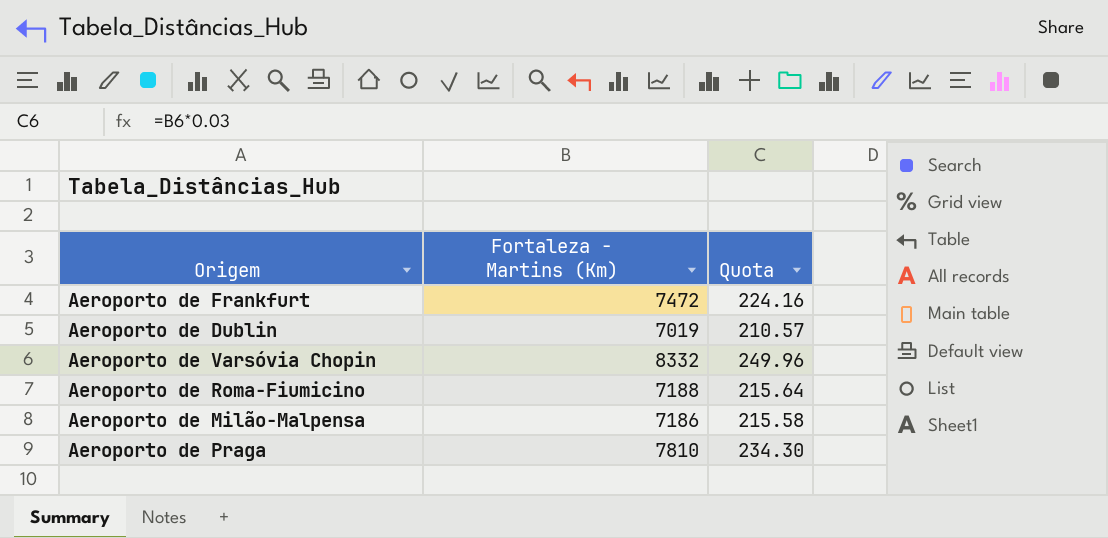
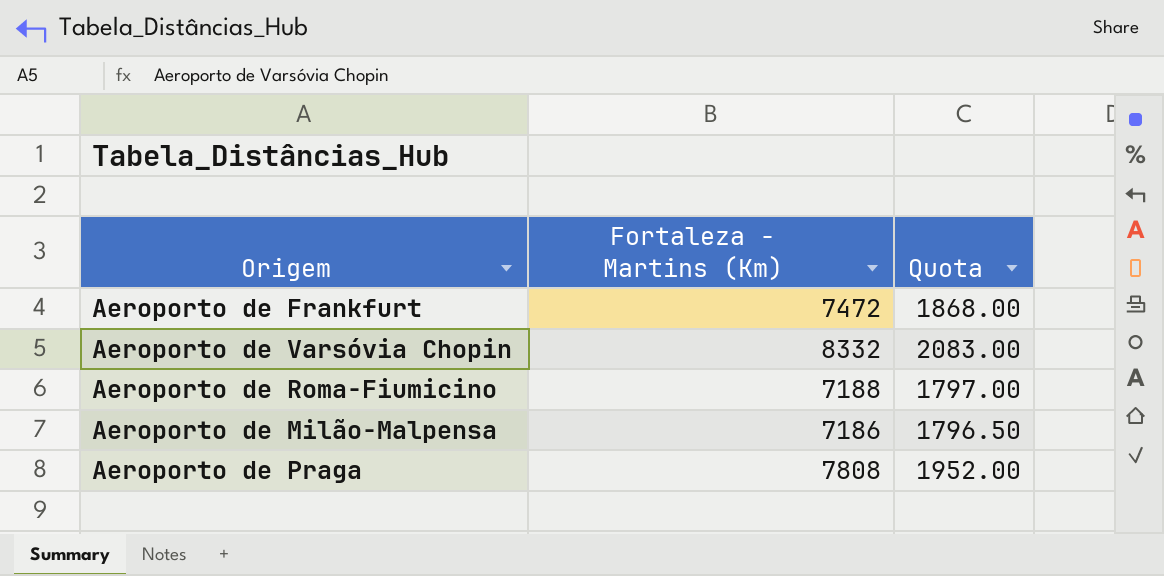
column Quota | formula: [Fortaleza - Martins (Km)] * 0.03 -> [Fortaleza - Martins (Km)] * 0.25
row Aeroporto de Dublin: 7019 | 210.57 -> none
Aeroporto de Praga | Fortaleza - Martins (Km): 7810 -> 7808

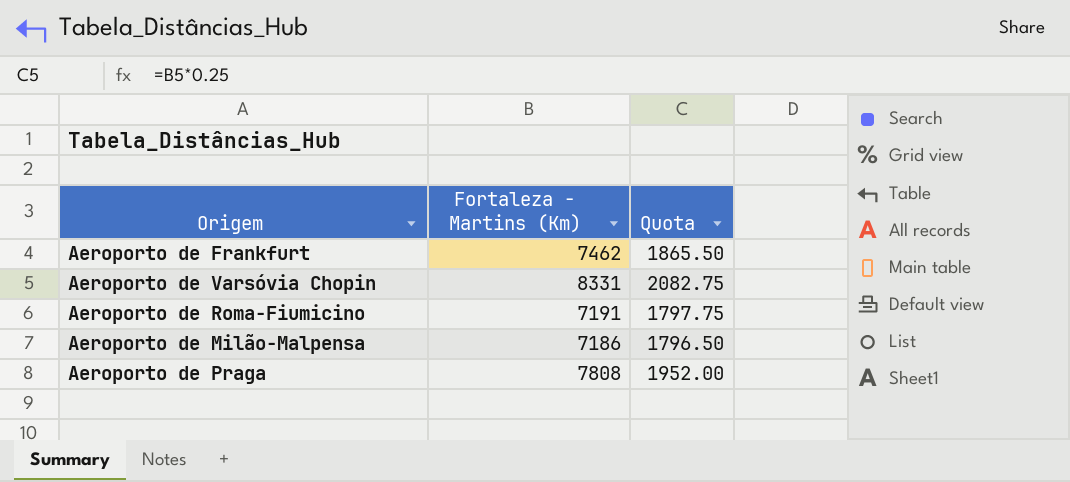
Aeroporto de Frankfurt | Fortaleza - Martins (Km): 7472 -> 7462
Aeroporto de Frankfurt | Quota: 1868.00 -> 1865.50
Aeroporto de Varsóvia Chopin | Fortaleza - Martins (Km): 8332 -> 8331
Aeroporto de Varsóvia Chopin | Quota: 2083.00 -> 2082.75
Aeroporto de Roma-Fiumicino | Fortaleza - Martins (Km): 7188 -> 7191
Aeroporto de Roma-Fiumicino | Quota: 1797.00 -> 1797.75

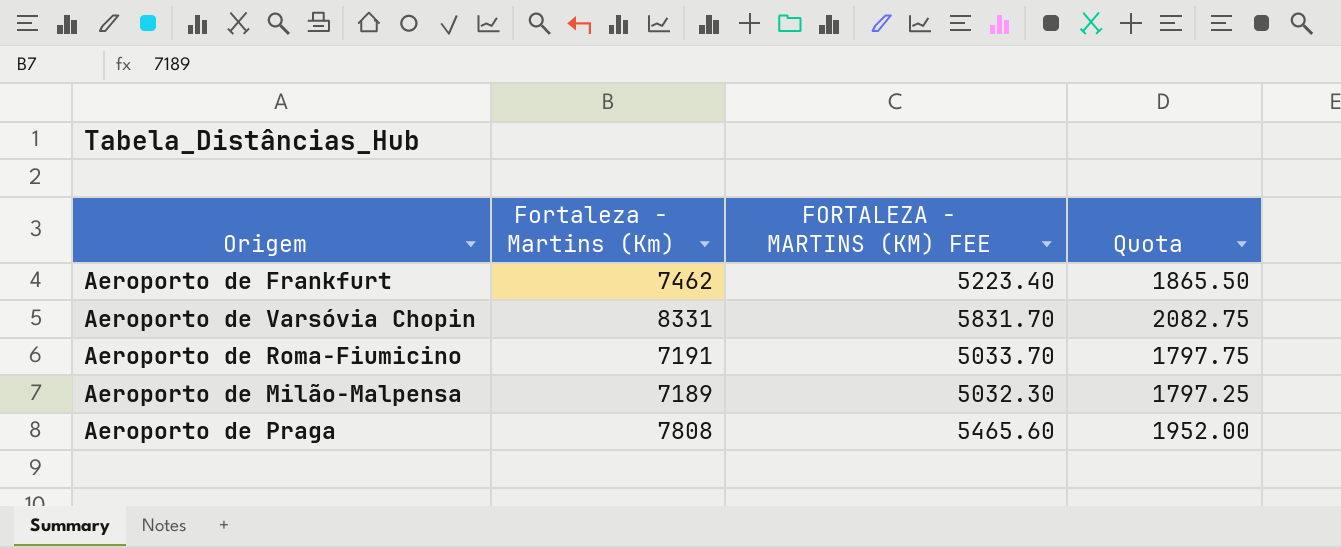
column FORTALEZA - MARTINS (KM) FEE | formula: none -> [Fortaleza - Martins (Km)] * 0.7
Aeroporto de Milão-Malpensa | Fortaleza - Martins (Km): 7186 -> 7189
Aeroporto de Milão-Malpensa | Quota: 1796.50 -> 1797.25

